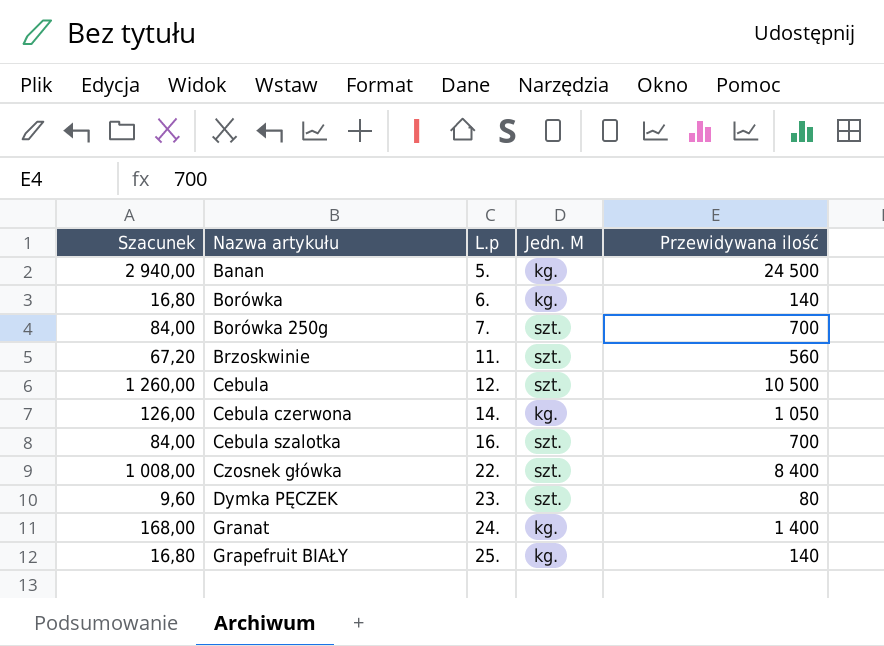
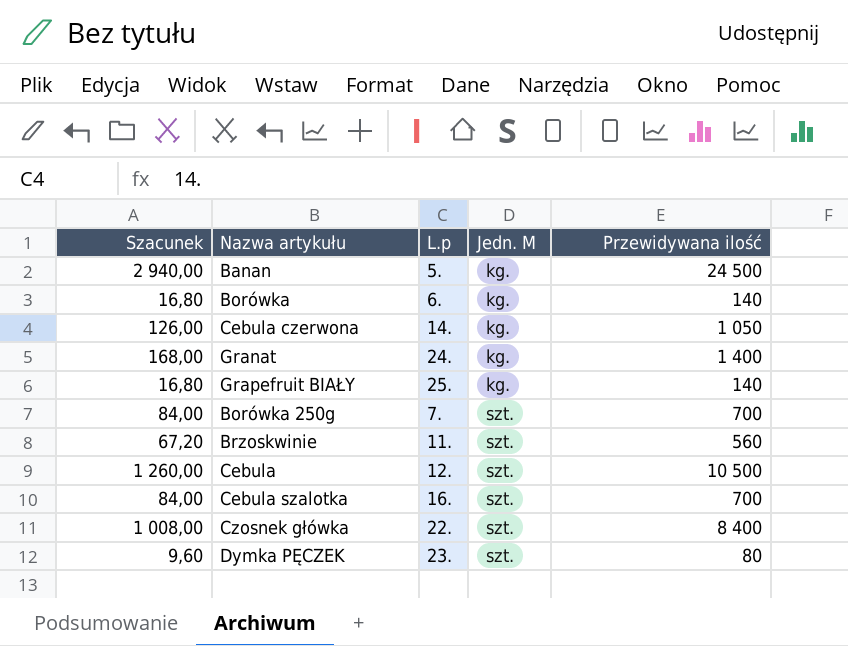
row order: Nazwa artykułu ascending -> Jedn. M ascending

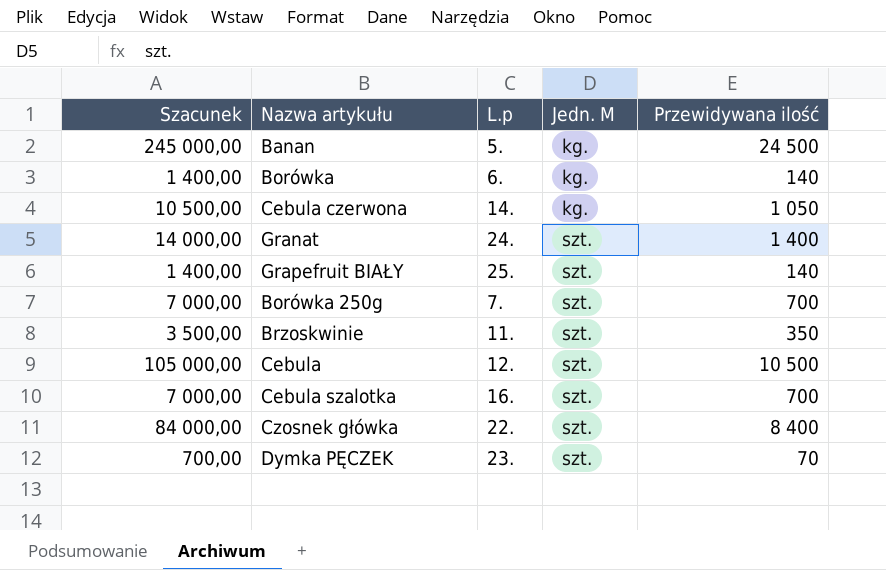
column Szacunek | formula: [Przewidywana ilość] * 0,12 -> [Przewidywana ilość] * 10
Granat | Jedn. M: kg. -> szt.
Grapefruit BIAŁY | Jedn. M: kg. -> szt.
Brzoskwinie | Przewidywana ilość: 560 -> 350
Dymka PĘCZEK | Przewidywana ilość: 80 -> 70

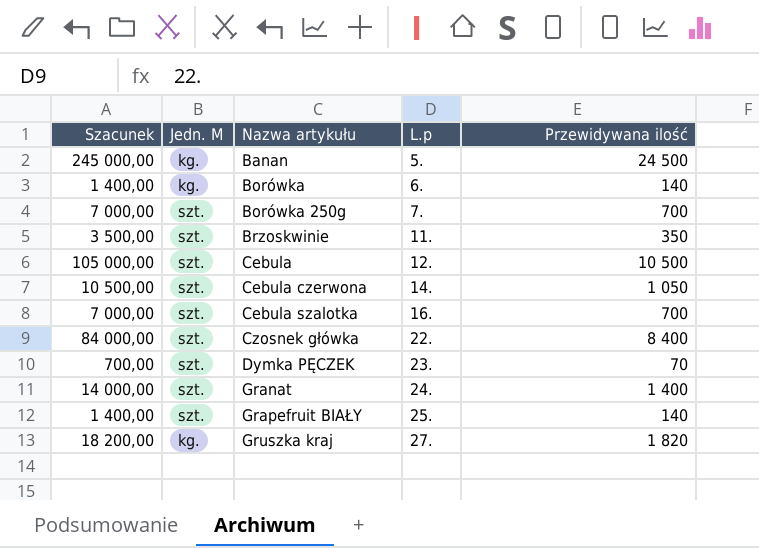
row order: Jedn. M ascending -> Nazwa artykułu ascending
column Jedn. M | position: 4 -> 2
Cebula czerwona | Jedn. M: kg. -> szt.
row Gruszka kraj: none -> 18 200,00 | kg. | 27. | 1 820

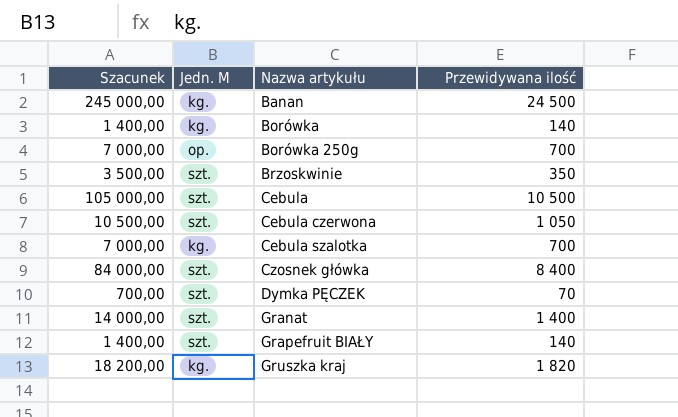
column L.p | position: 4 -> none
Borówka 250g | Jedn. M: szt. -> op.
Cebula szalotka | Jedn. M: szt. -> kg.

